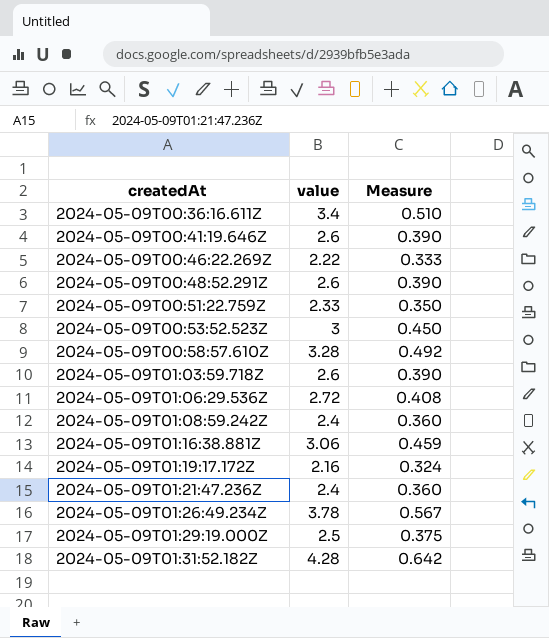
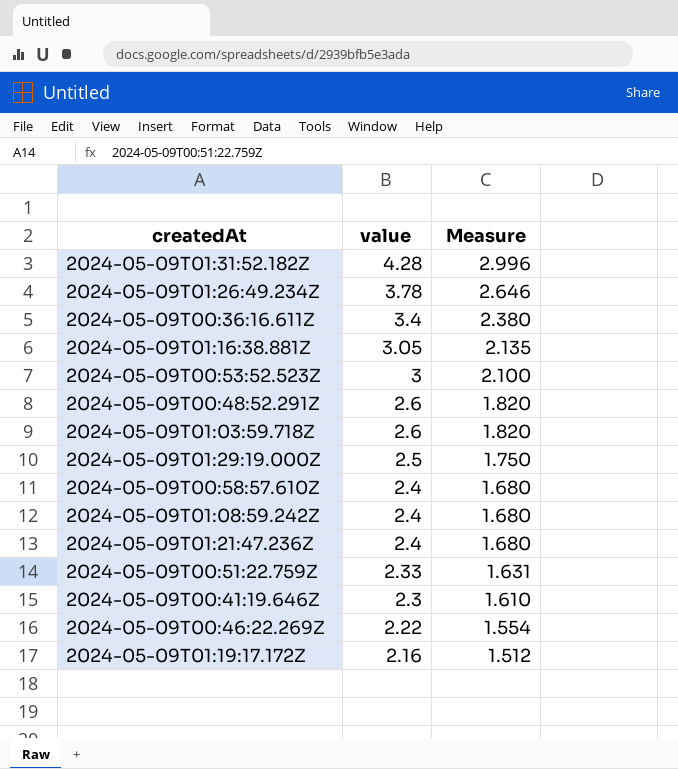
row order: createdAt ascending -> value descending
column Measure | formula: [value] * 0.15 -> [value] * 0.7
row 2024-05-09T01:06:29.536Z: 2.72 | 0.408 -> none
2024-05-09T01:16:38.881Z | value: 3.06 -> 3.05
2024-05-09T00:58:57.610Z | value: 3.28 -> 2.4
2024-05-09T00:41:19.646Z | value: 2.6 -> 2.3

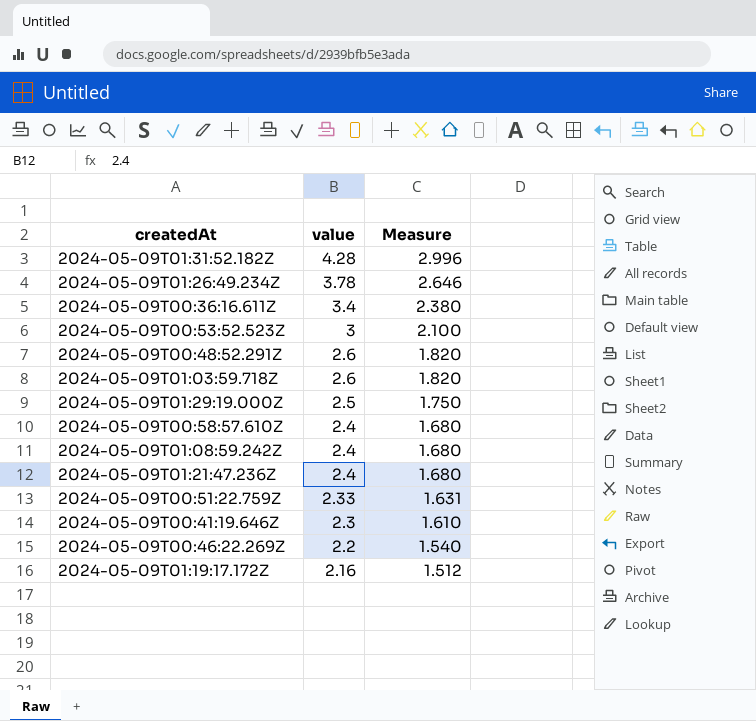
row 2024-05-09T01:16:38.881Z: 3.05 | 2.135 -> none
2024-05-09T00:46:22.269Z | value: 2.22 -> 2.2
2024-05-09T00:46:22.269Z | Measure: 1.554 -> 1.540

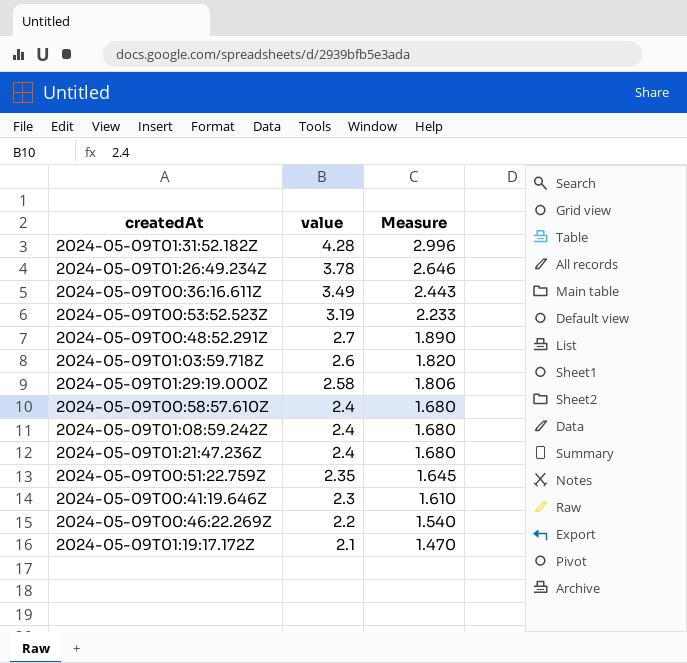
2024-05-09T00:36:16.611Z | value: 3.4 -> 3.49
2024-05-09T00:36:16.611Z | Measure: 2.380 -> 2.443
2024-05-09T00:53:52.523Z | value: 3 -> 3.19
2024-05-09T00:53:52.523Z | Measure: 2.100 -> 2.233
2024-05-09T00:48:52.291Z | value: 2.6 -> 2.7
2024-05-09T00:48:52.291Z | Measure: 1.820 -> 1.890
2024-05-09T01:29:19.000Z | value: 2.5 -> 2.58
2024-05-09T01:29:19.000Z | Measure: 1.750 -> 1.806
2024-05-09T00:51:22.759Z | value: 2.33 -> 2.35
2024-05-09T00:51:22.759Z | Measure: 1.631 -> 1.645
2024-05-09T01:19:17.172Z | value: 2.16 -> 2.1
2024-05-09T01:19:17.172Z | Measure: 1.512 -> 1.470

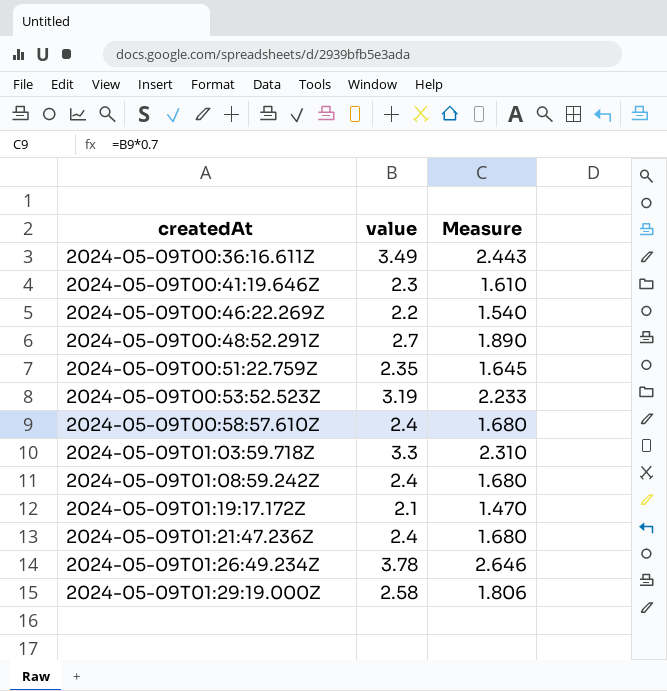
row order: value descending -> createdAt ascending
row 2024-05-09T01:31:52.182Z: 4.28 | 2.996 -> none
2024-05-09T01:03:59.718Z | value: 2.6 -> 3.3
2024-05-09T01:03:59.718Z | Measure: 1.820 -> 2.310

